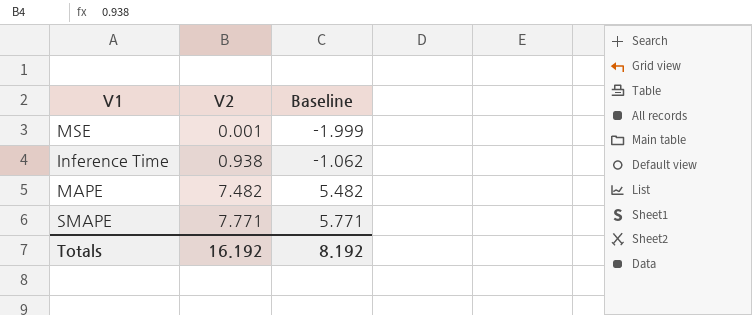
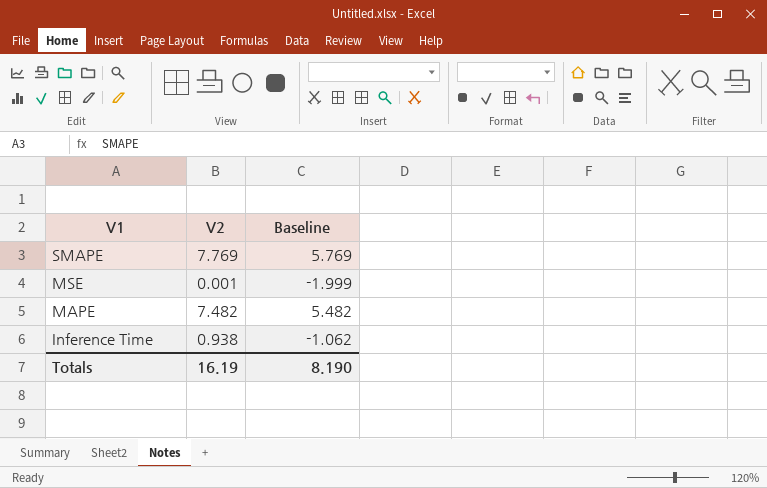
row order: V2 ascending -> V1 descending
SMAPE | V2: 7.771 -> 7.769
SMAPE | Baseline: 5.771 -> 5.769
Totals | V2: 16.192 -> 16.19
Totals | Baseline: 8.192 -> 8.190

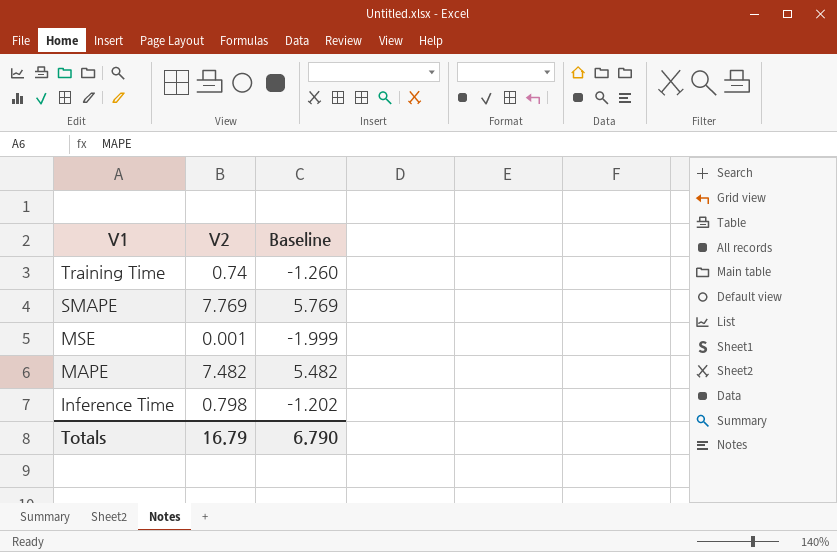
row Training Time: none -> 0.74 | -1.260
Inference Time | V2: 0.938 -> 0.798
Inference Time | Baseline: -1.062 -> -1.202
Totals | V2: 16.19 -> 16.79
Totals | Baseline: 8.190 -> 6.790

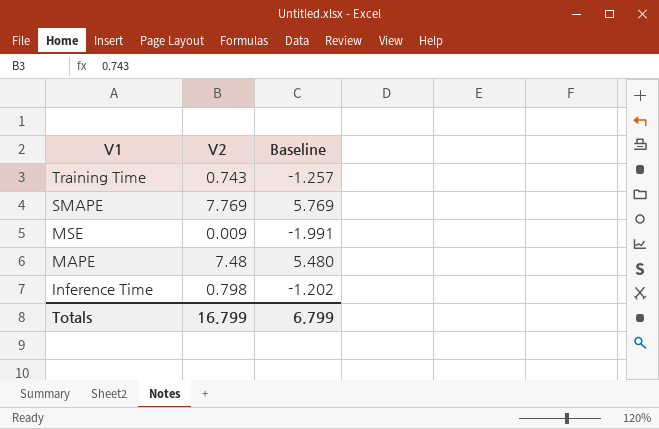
Training Time | V2: 0.74 -> 0.743
Training Time | Baseline: -1.260 -> -1.257
MSE | V2: 0.001 -> 0.009
MSE | Baseline: -1.999 -> -1.991
MAPE | V2: 7.482 -> 7.48
MAPE | Baseline: 5.482 -> 5.480
Totals | V2: 16.79 -> 16.799
Totals | Baseline: 6.790 -> 6.799

